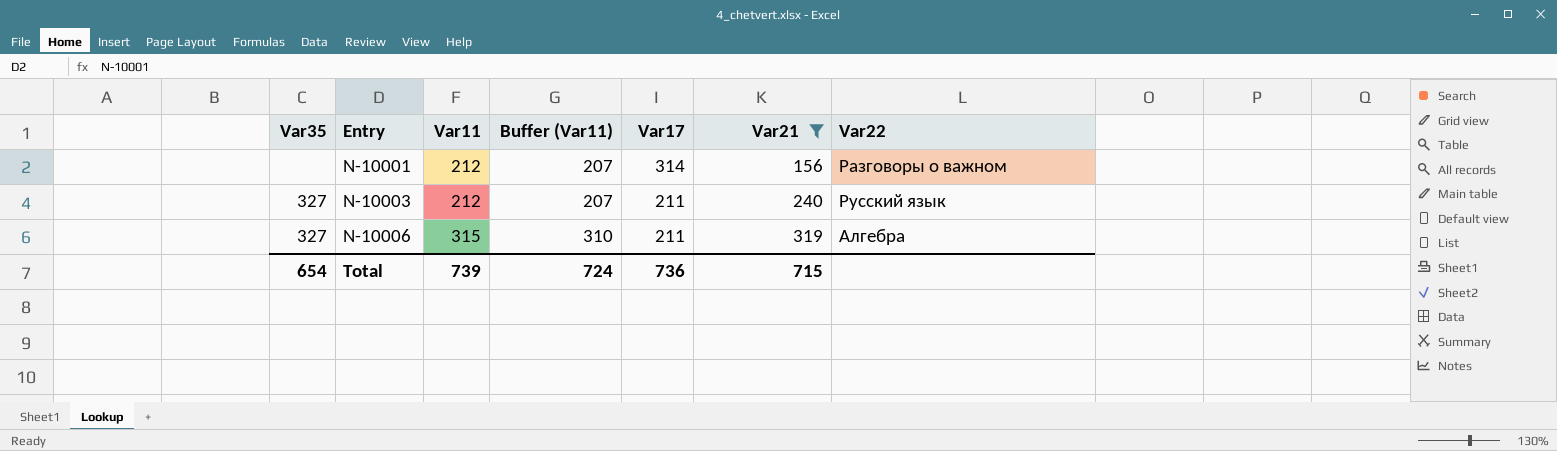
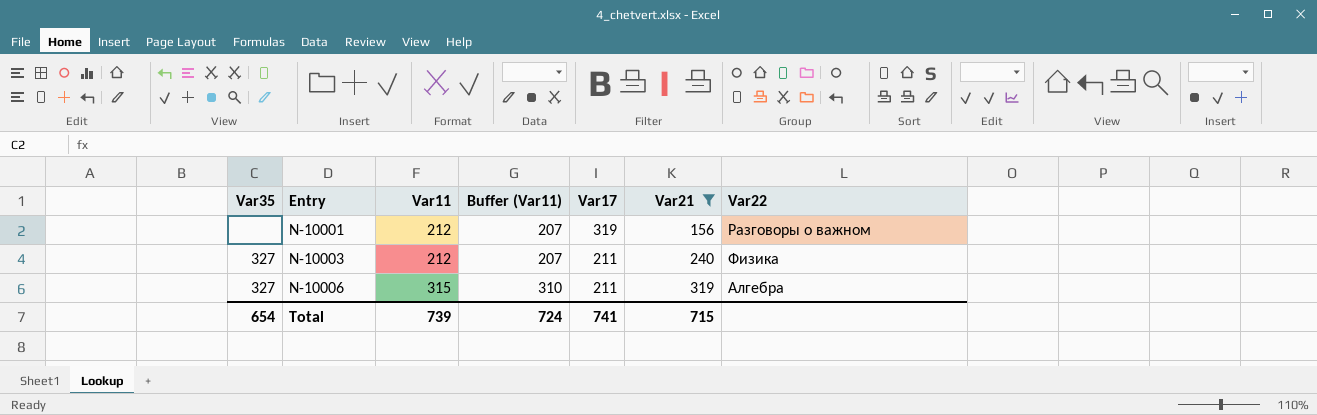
N-10001 | Var17: 314 -> 319
N-10003 | Var22: Русский язык -> Физика
Total | Var17: 736 -> 741

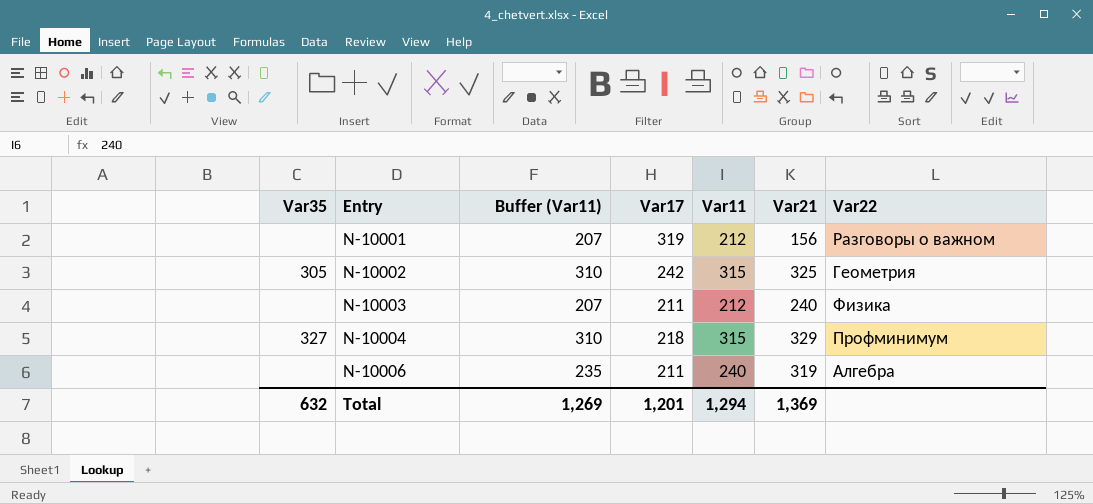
filter: Var21 <= 319 -> none
column Var11 | position: 3 -> 5
N-10003 | Var35: 327 -> none
N-10006 | Var35: 327 -> none
N-10006 | Buffer (Var11): 310 -> 235
N-10006 | Var11: 315 -> 240
Total | Var35: 654 -> 632
Total | Buffer (Var11): 724 -> 1,269
Total | Var17: 741 -> 1,201
Total | Var11: 739 -> 1,294
Total | Var21: 715 -> 1,369

